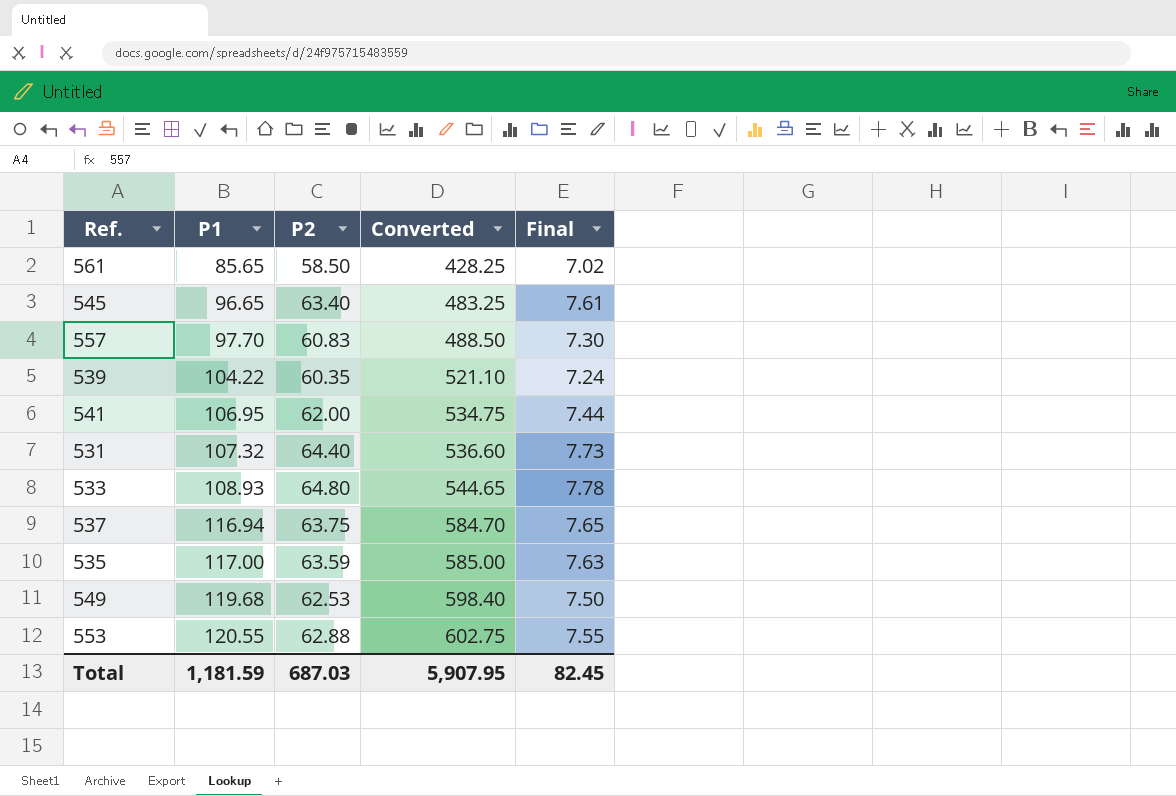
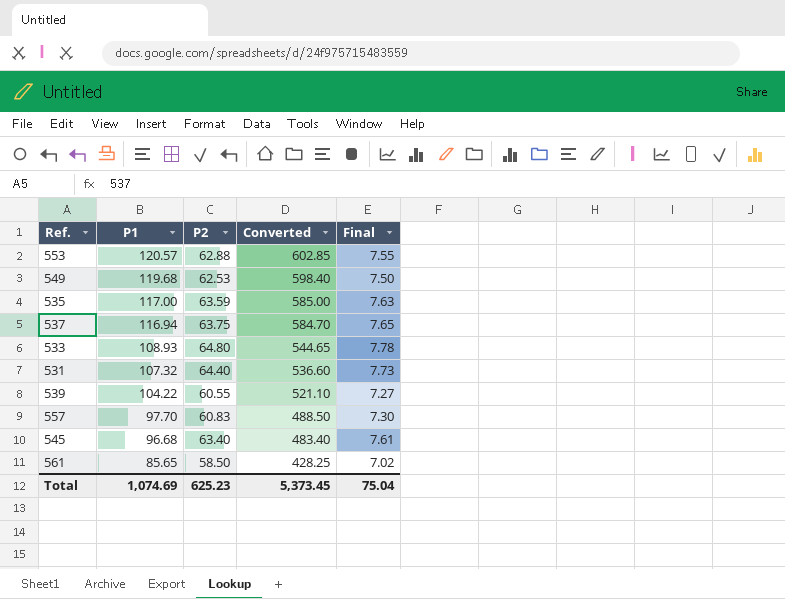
row order: P1 ascending -> P1 descending
row 541: 106.95 | 62.00 | 534.75 | 7.44 -> none
553 | P1: 120.55 -> 120.57
553 | Converted: 602.75 -> 602.85
539 | P2: 60.35 -> 60.55
539 | Final: 7.24 -> 7.27
545 | P1: 96.65 -> 96.68
545 | Converted: 483.25 -> 483.40
Total | P1: 1,181.59 -> 1,074.69
Total | P2: 687.03 -> 625.23
Total | Converted: 5,907.95 -> 5,373.45
Total | Final: 82.45 -> 75.04

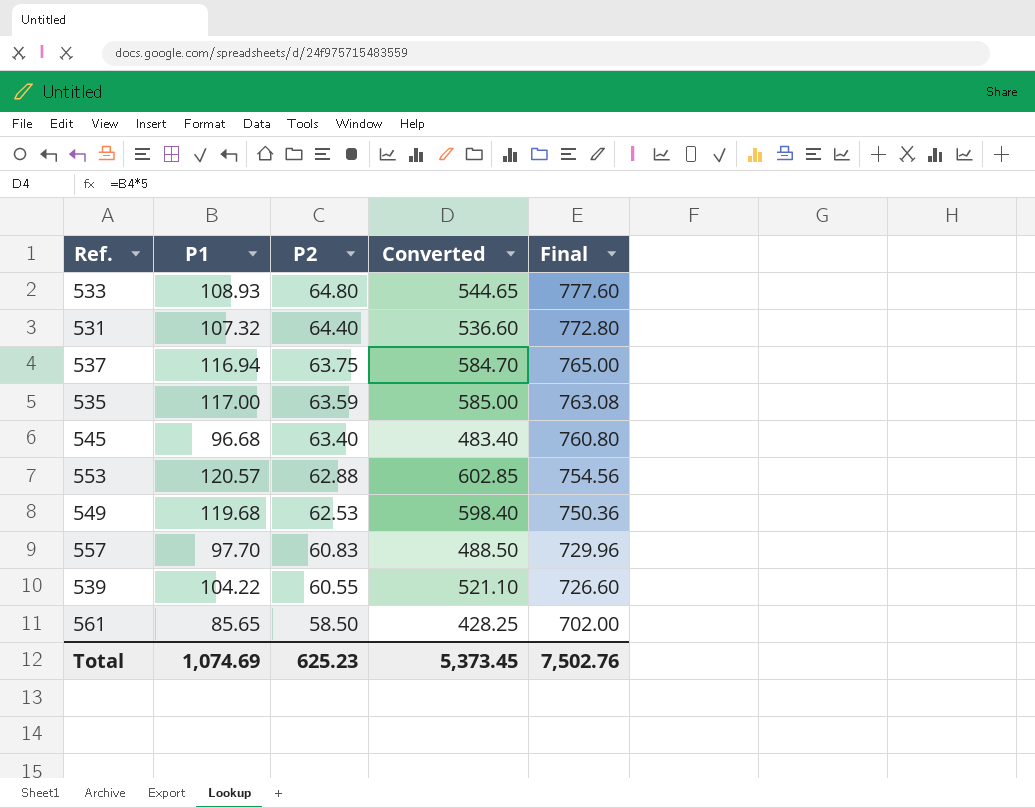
row order: P1 descending -> P2 descending
column Final | formula: [P2] * 0.12 -> [P2] * 12
Total | Final: 75.04 -> 7,502.76

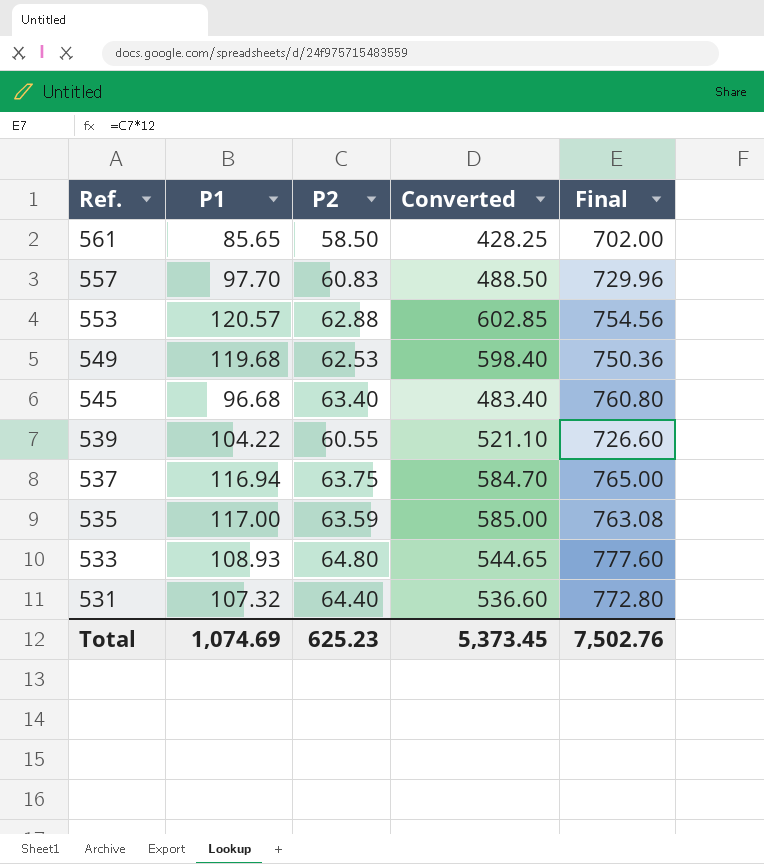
row order: P2 descending -> Ref. descending

